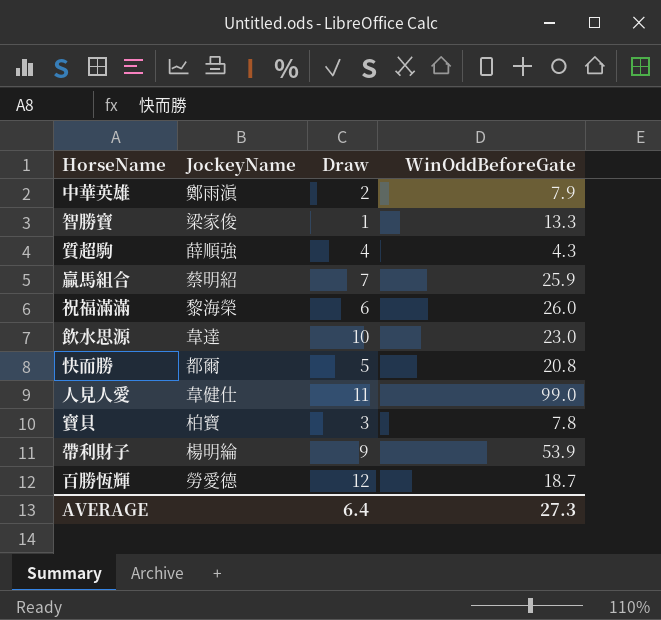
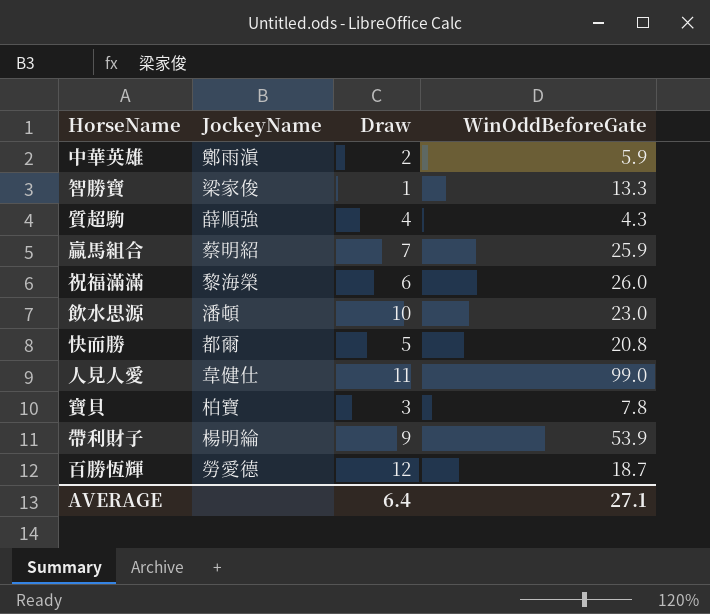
中華英雄 | WinOddBeforeGate: 7.9 -> 5.9
飲水思源 | JockeyName: 韋達 -> 潘頓
AVERAGE | WinOddBeforeGate: 27.3 -> 27.1

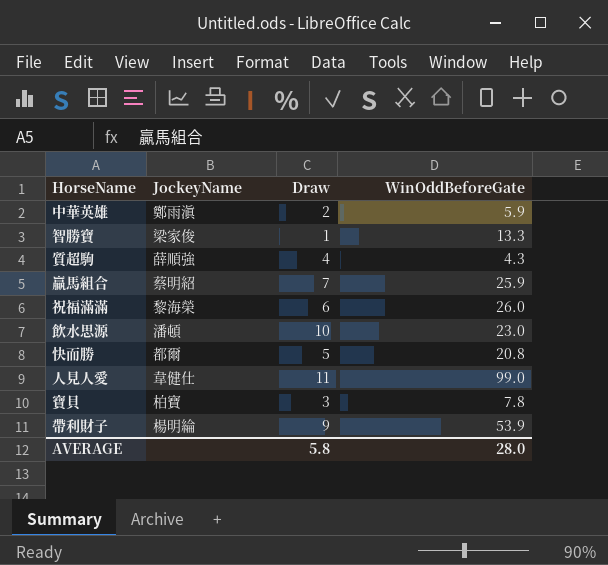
row 百勝恆輝: 勞愛德 | 12 | 18.7 -> none
AVERAGE | Draw: 6.4 -> 5.8
AVERAGE | WinOddBeforeGate: 27.1 -> 28.0

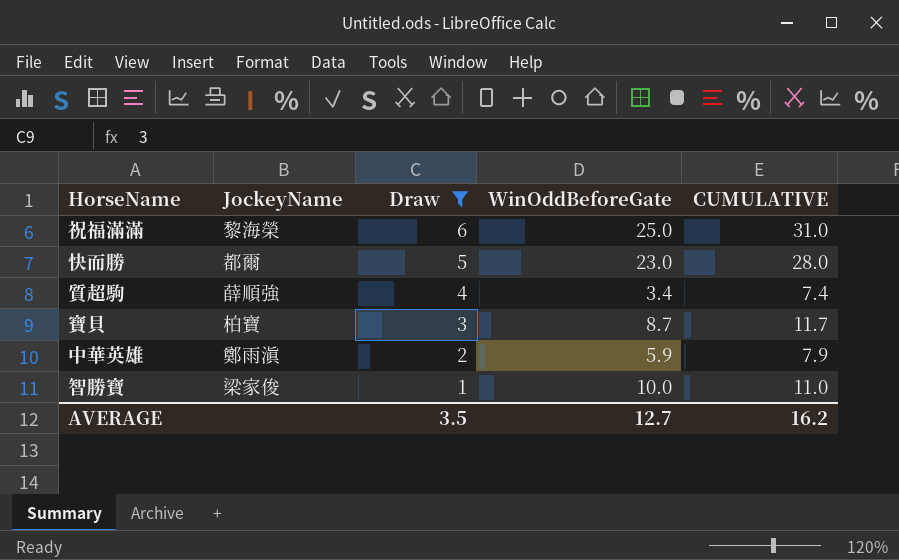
filter: none -> Draw <= 6
row order: none -> Draw descending
column CUMULATIVE | formula: none -> [Draw] + [WinOddBeforeGate]
祝福滿滿 | WinOddBeforeGate: 26.0 -> 25.0
快而勝 | WinOddBeforeGate: 20.8 -> 23.0
質超駒 | WinOddBeforeGate: 4.3 -> 3.4
寶貝 | WinOddBeforeGate: 7.8 -> 8.7
智勝寶 | WinOddBeforeGate: 13.3 -> 10.0
AVERAGE | Draw: 5.8 -> 3.5
AVERAGE | WinOddBeforeGate: 28.0 -> 12.7

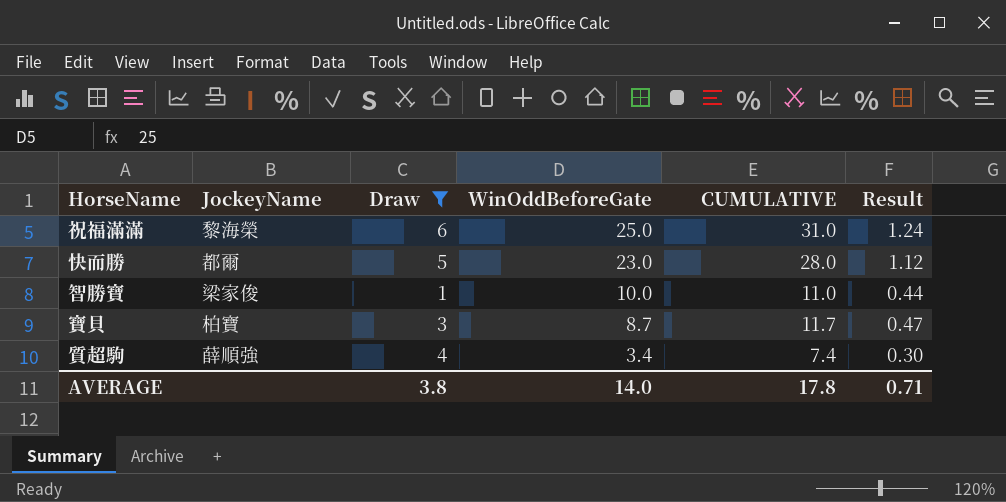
row order: Draw descending -> WinOddBeforeGate descending
column Result | formula: none -> [CUMULATIVE] * 0.04
row 中華英雄: 鄭雨滇 | 2 | 5.9 | 7.9 -> none
AVERAGE | Draw: 3.5 -> 3.8
AVERAGE | WinOddBeforeGate: 12.7 -> 14.0
AVERAGE | CUMULATIVE: 16.2 -> 17.8

